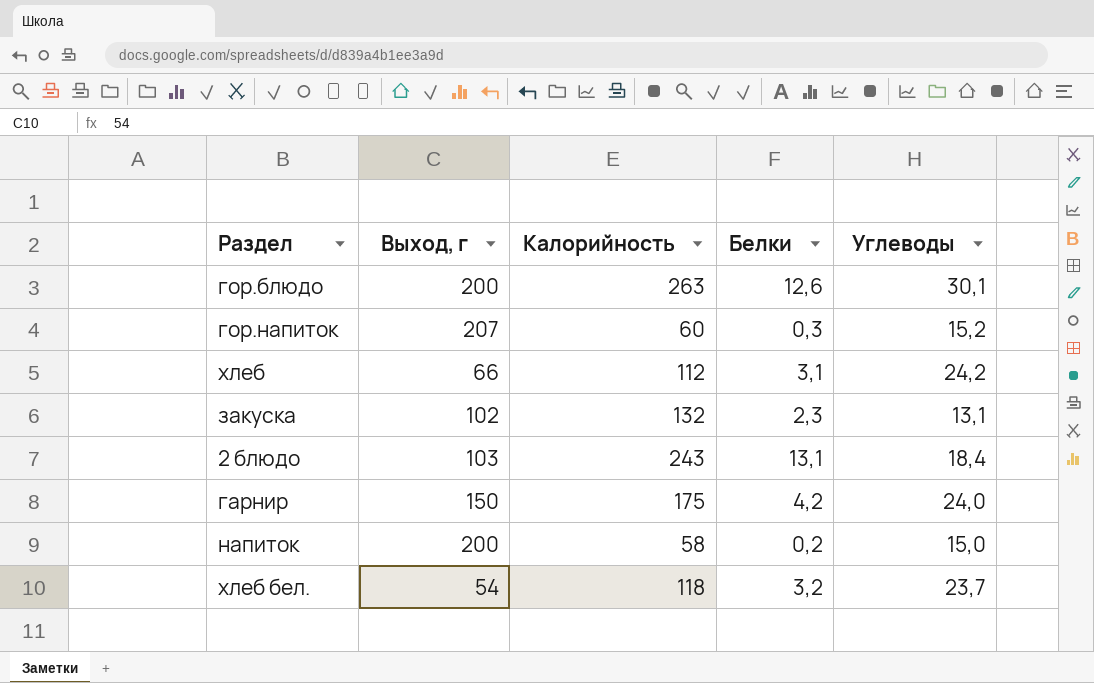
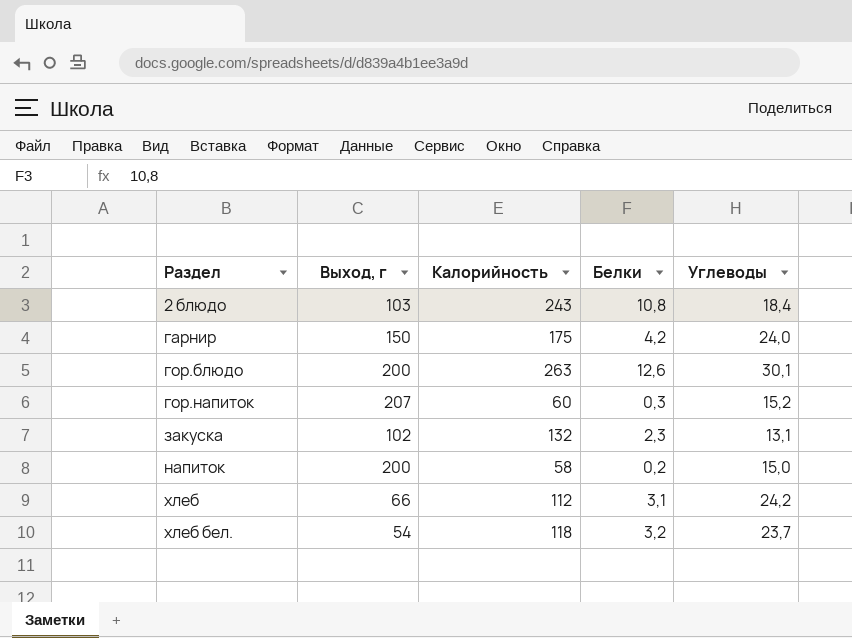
row order: none -> Раздел ascending
2 блюдо | Белки: 13,1 -> 10,8

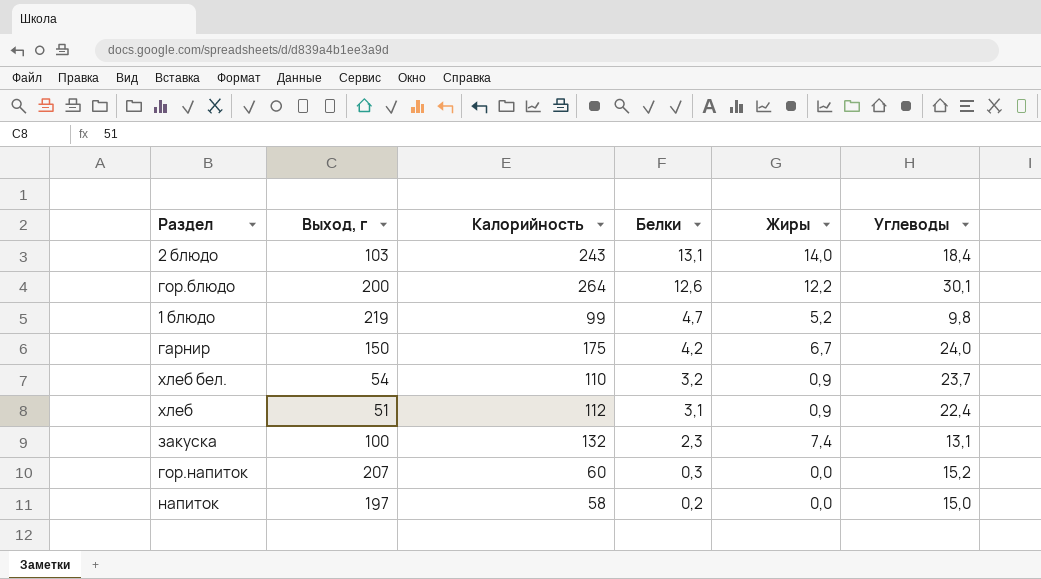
row order: Раздел ascending -> Белки descending
column Жиры | position: none -> 5
2 блюдо | Белки: 10,8 -> 13,1
гор.блюдо | Калорийность: 263 -> 264
row 1 блюдо: none -> 219 | 99 | 4,7 | 5,2 | 9,8
хлеб бел. | Калорийность: 118 -> 110
хлеб | Выход, г: 66 -> 51
хлеб | Углеводы: 24,2 -> 22,4
закуска | Выход, г: 102 -> 100
напиток | Выход, г: 200 -> 197

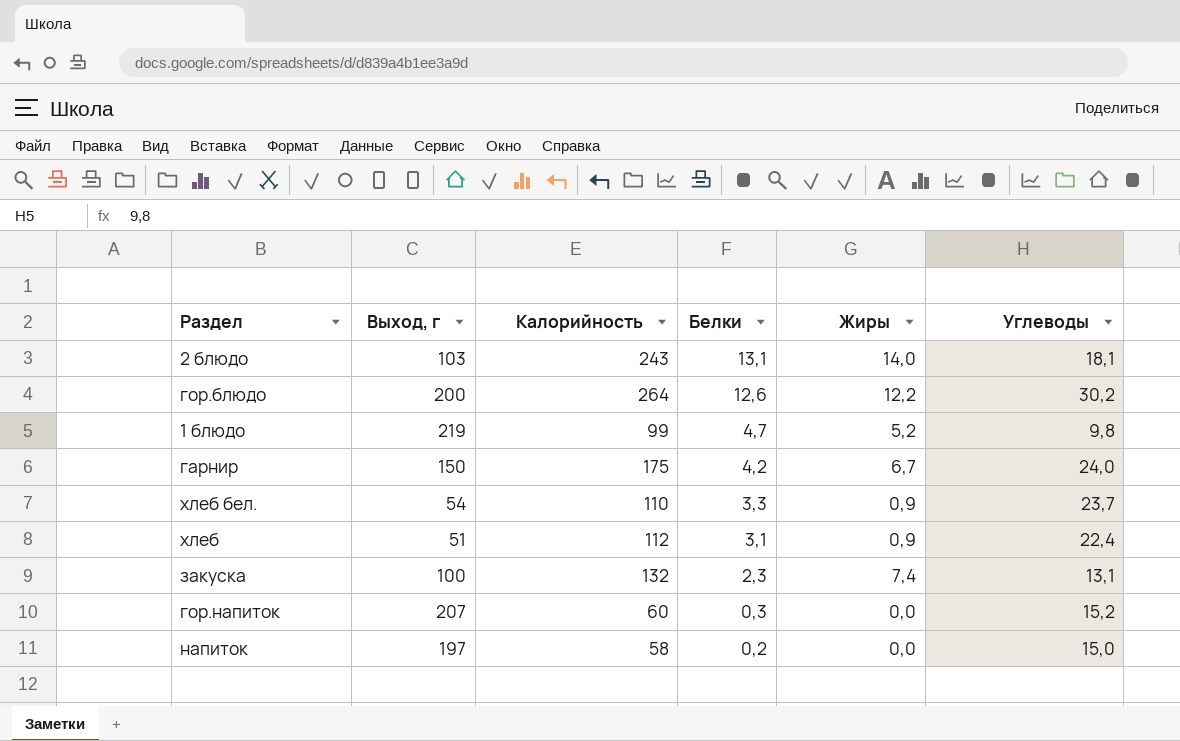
2 блюдо | Углеводы: 18,4 -> 18,1
гор.блюдо | Углеводы: 30,1 -> 30,2
хлеб бел. | Белки: 3,2 -> 3,3

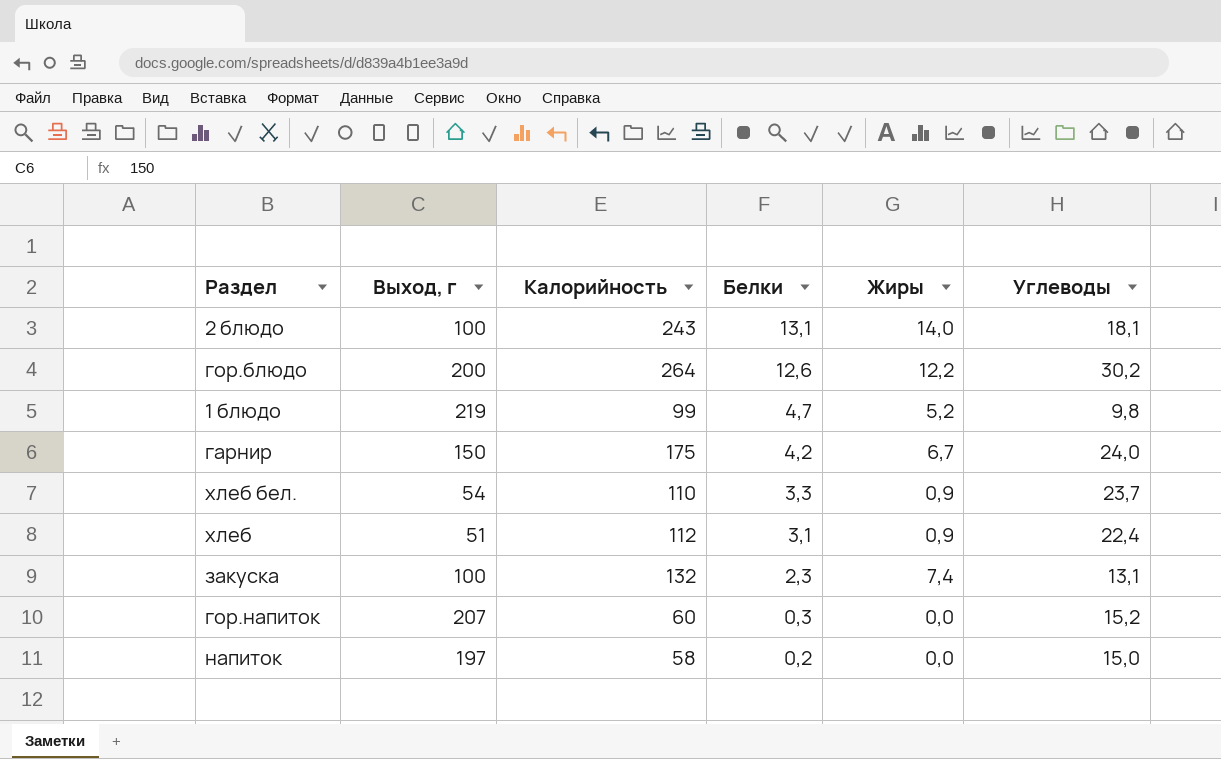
2 блюдо | Выход, г: 103 -> 100

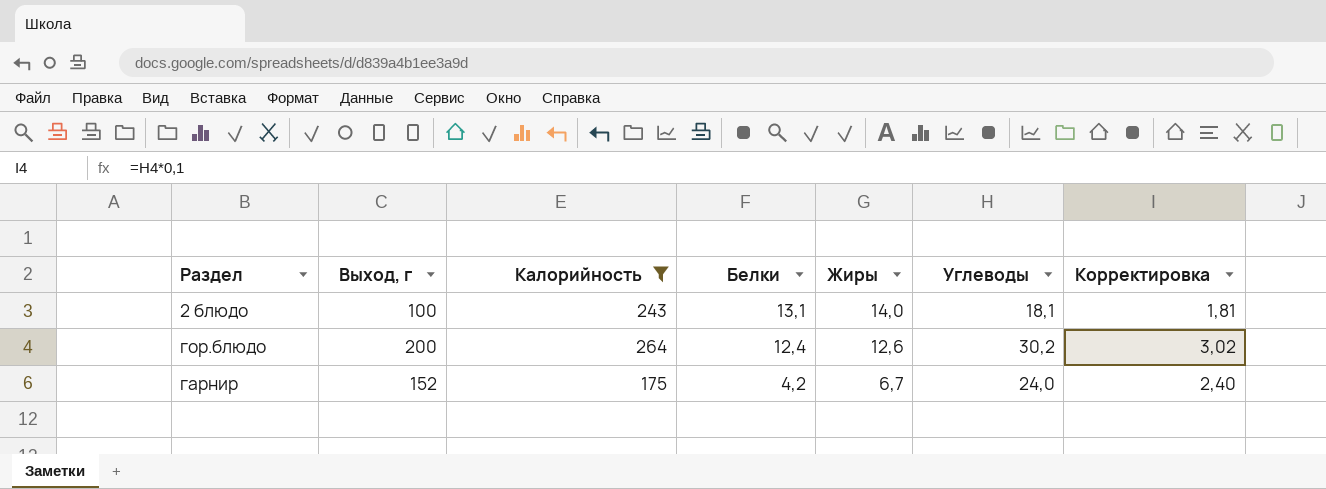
filter: none -> Калорийность >= 175
column Корректировка | formula: none -> [Углеводы] * 0,1
гор.блюдо | Белки: 12,6 -> 12,4
гор.блюдо | Жиры: 12,2 -> 12,6
гарнир | Выход, г: 150 -> 152

